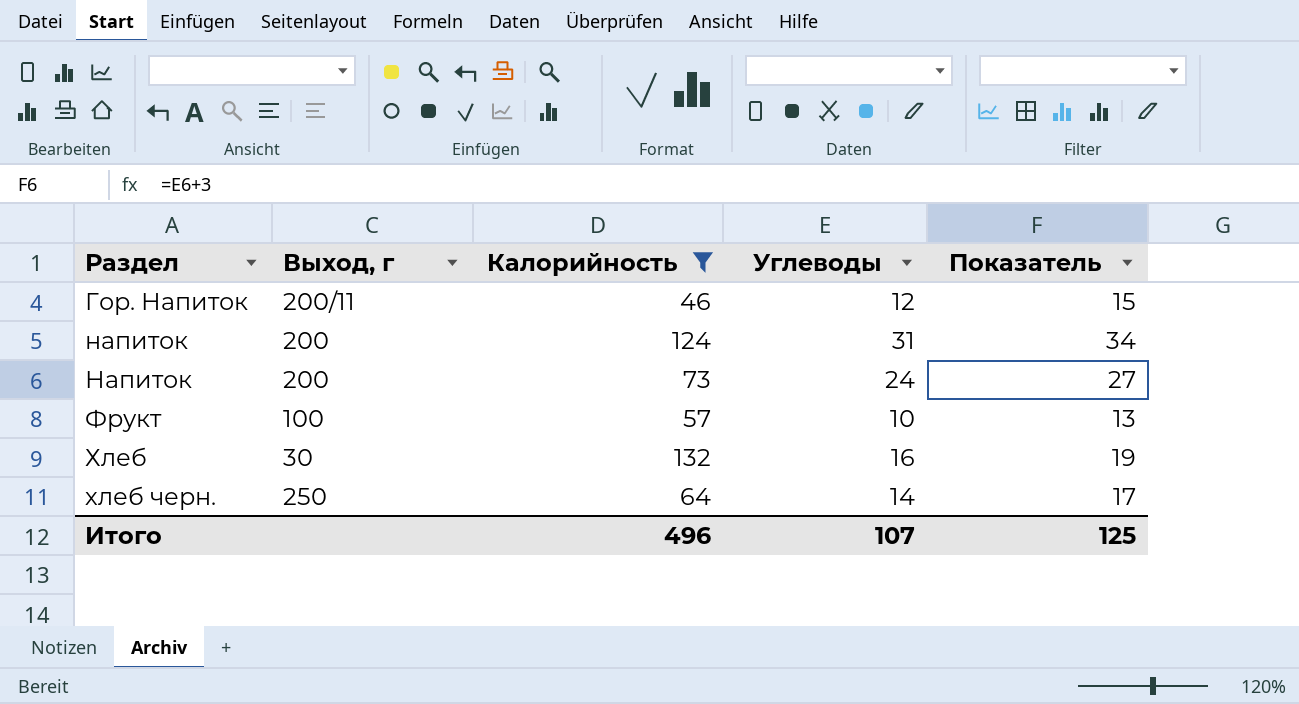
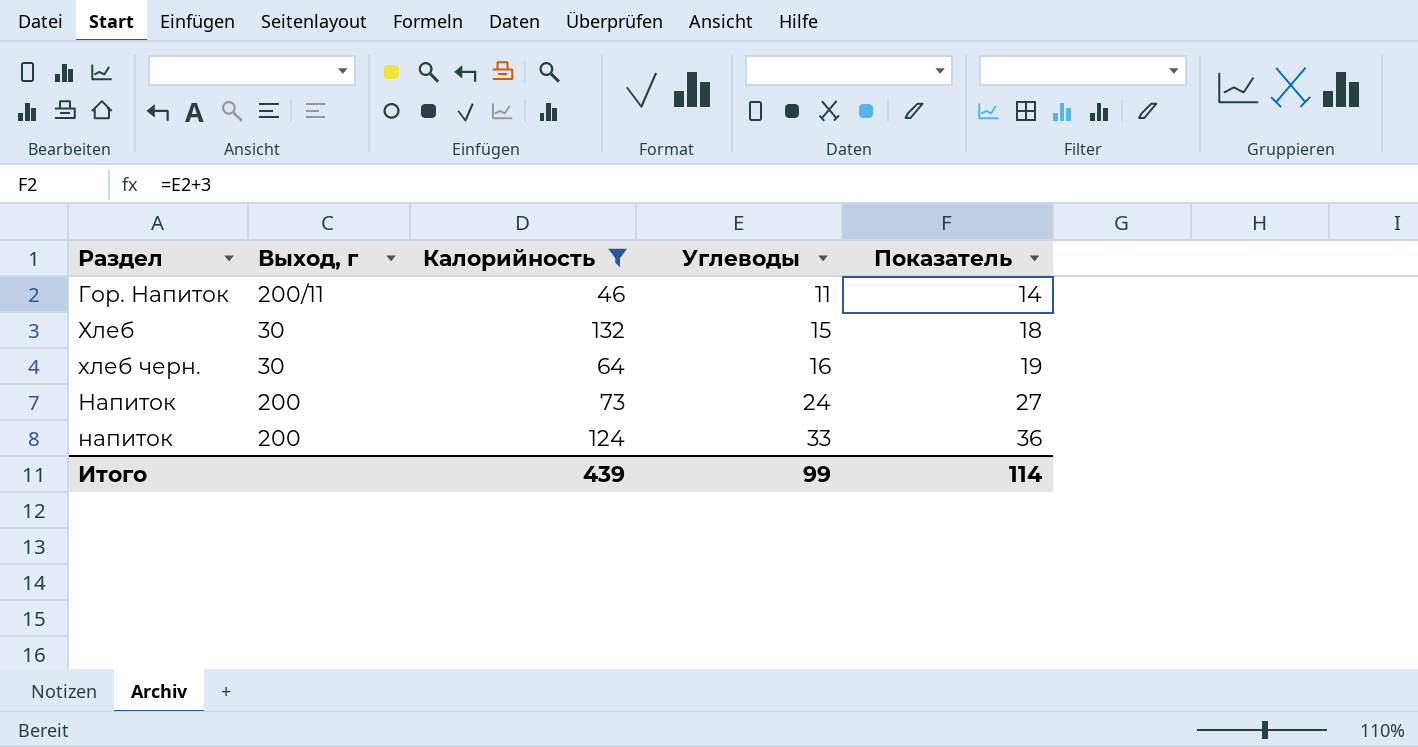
row order: Раздел ascending -> Углеводы ascending
row Фрукт: 100 | 57 | 10 | 13 -> none
Гор. Напиток | Углеводы: 12 -> 11
Гор. Напиток | Показатель: 15 -> 14
Хлеб | Углеводы: 16 -> 15
Хлеб | Показатель: 19 -> 18
хлеб черн. | Выход, г: 250 -> 30
хлеб черн. | Углеводы: 14 -> 16
хлеб черн. | Показатель: 17 -> 19
напиток | Углеводы: 31 -> 33
напиток | Показатель: 34 -> 36
Итого | Калорийность: 496 -> 439
Итого | Углеводы: 107 -> 99
Итого | Показатель: 125 -> 114

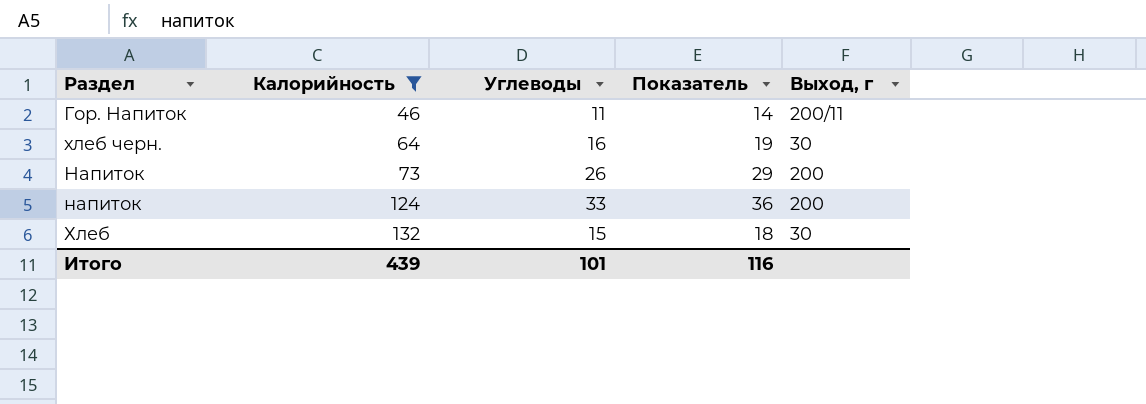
row order: Углеводы ascending -> Калорийность ascending
column Выход, г | position: 2 -> 5
Напиток | Углеводы: 24 -> 26
Напиток | Показатель: 27 -> 29
Итого | Углеводы: 99 -> 101
Итого | Показатель: 114 -> 116

